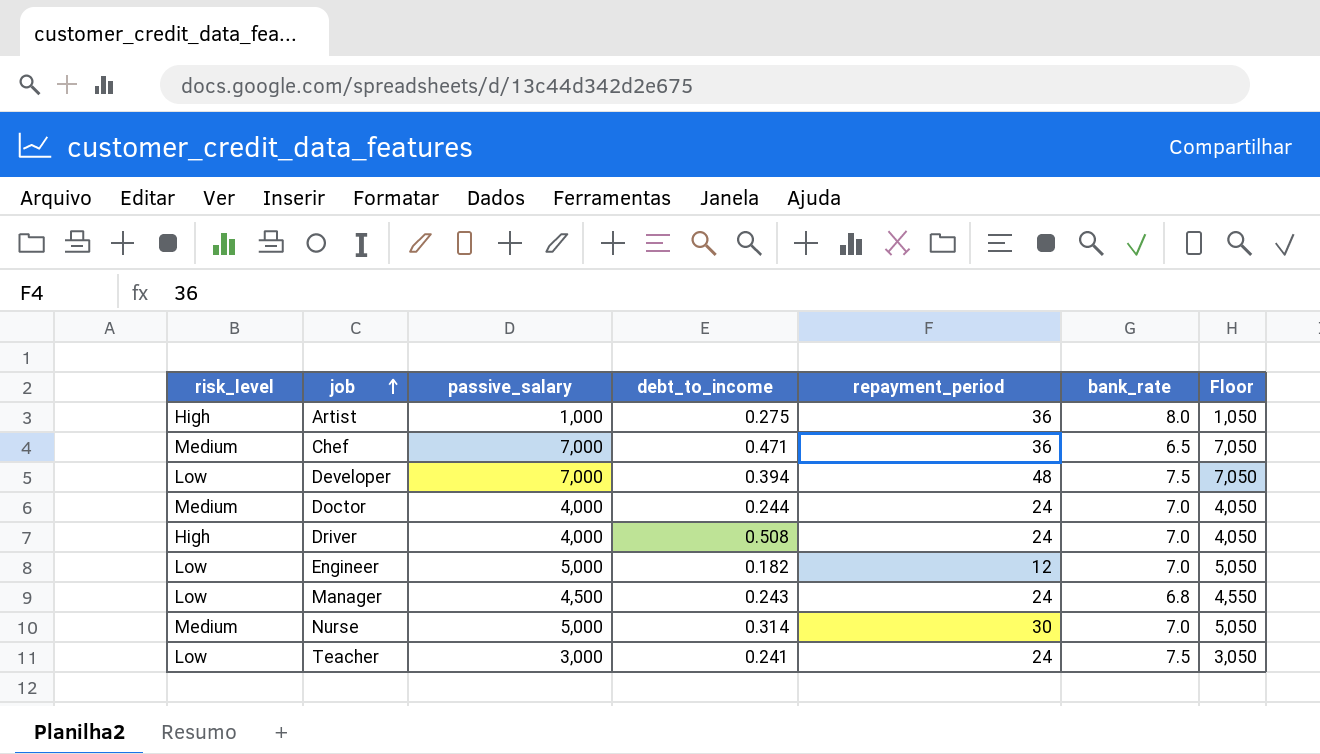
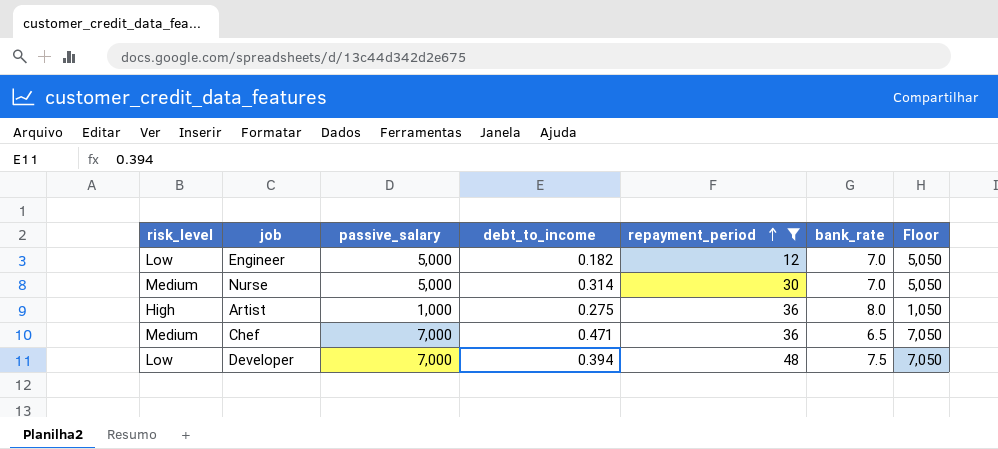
filter: none -> repayment_period != 24
row order: job ascending -> repayment_period ascending

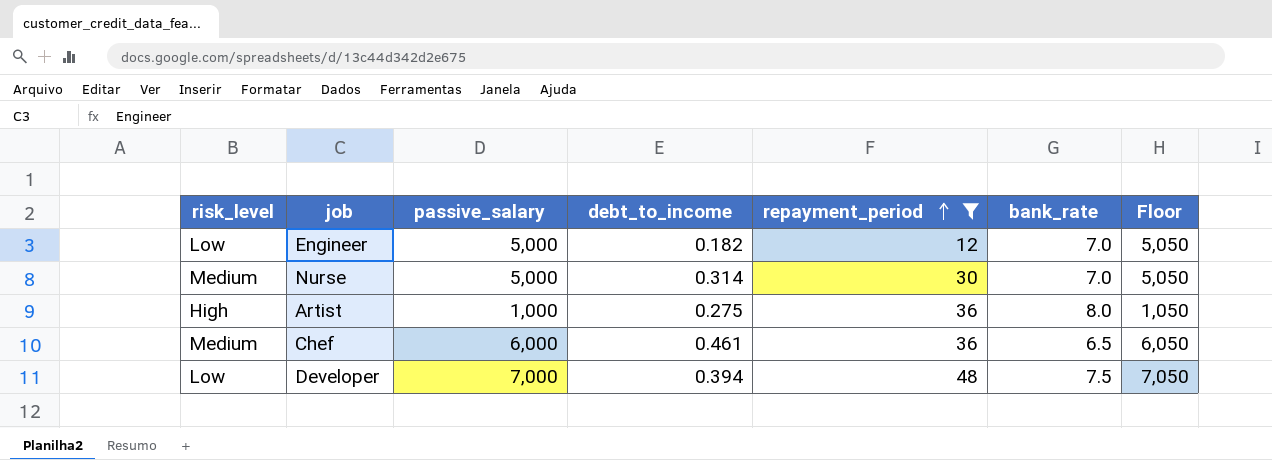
Chef | passive_salary: 7,000 -> 6,000
Chef | debt_to_income: 0.471 -> 0.461
Chef | Floor: 7,050 -> 6,050

